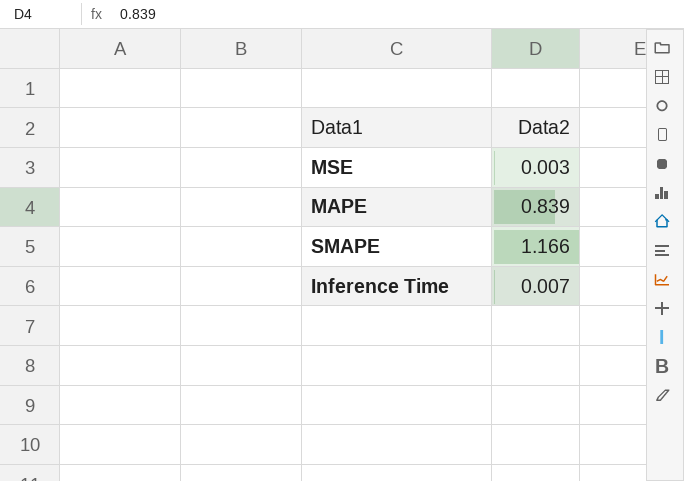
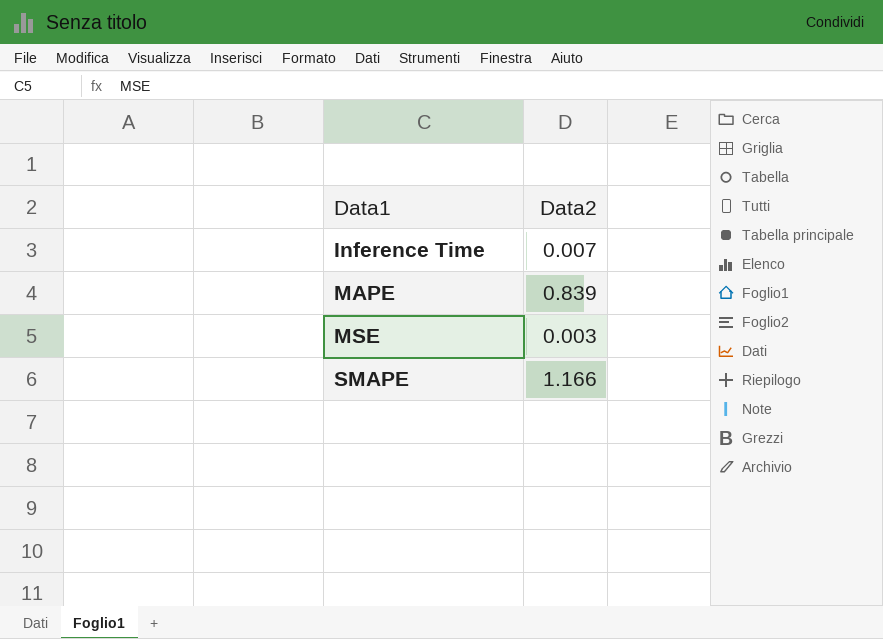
row order: none -> Data1 ascending

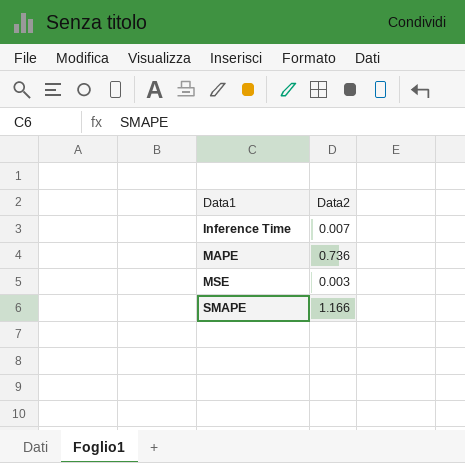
MAPE | Data2: 0.839 -> 0.736

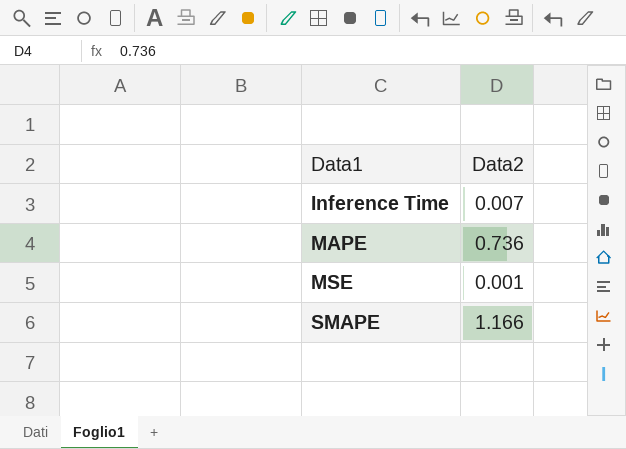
MSE | Data2: 0.003 -> 0.001

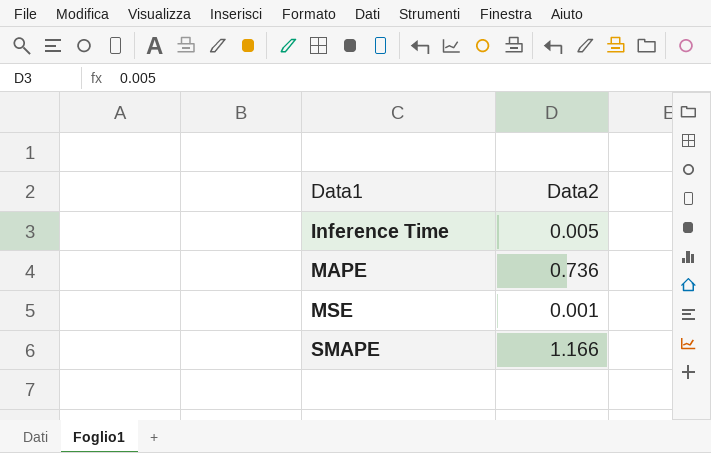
Inference Time | Data2: 0.007 -> 0.005

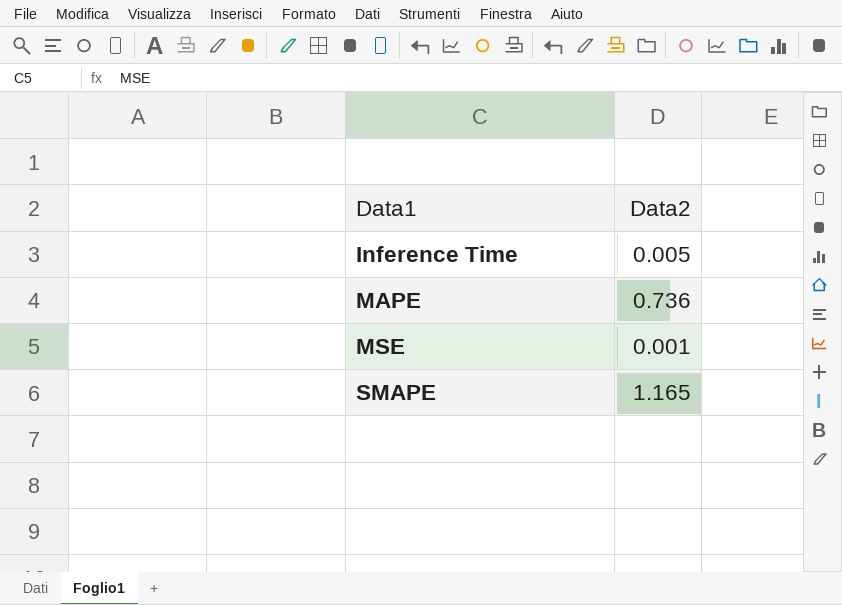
SMAPE | Data2: 1.166 -> 1.165

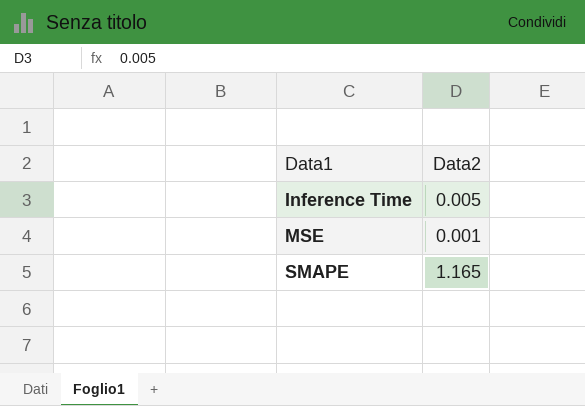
row MAPE: 0.736 -> none

